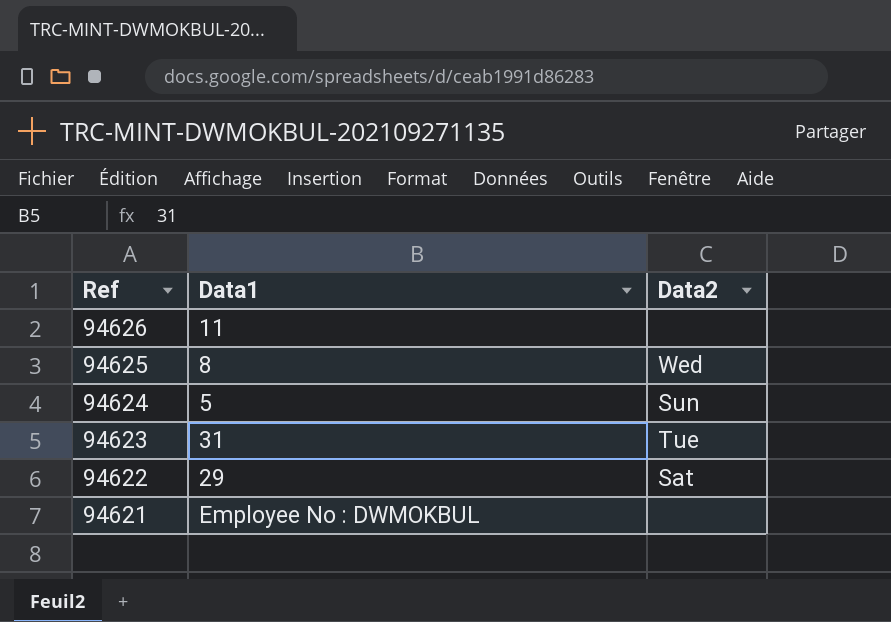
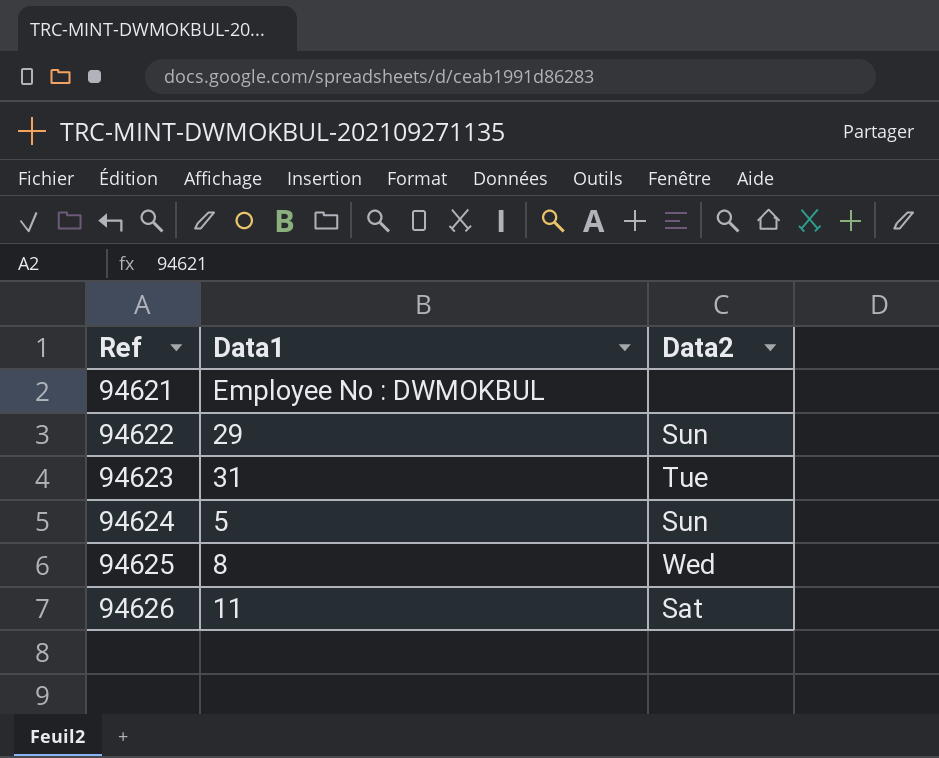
row order: Ref descending -> Ref ascending
94622 | Data2: Sat -> Sun
94626 | Data2: none -> Sat

